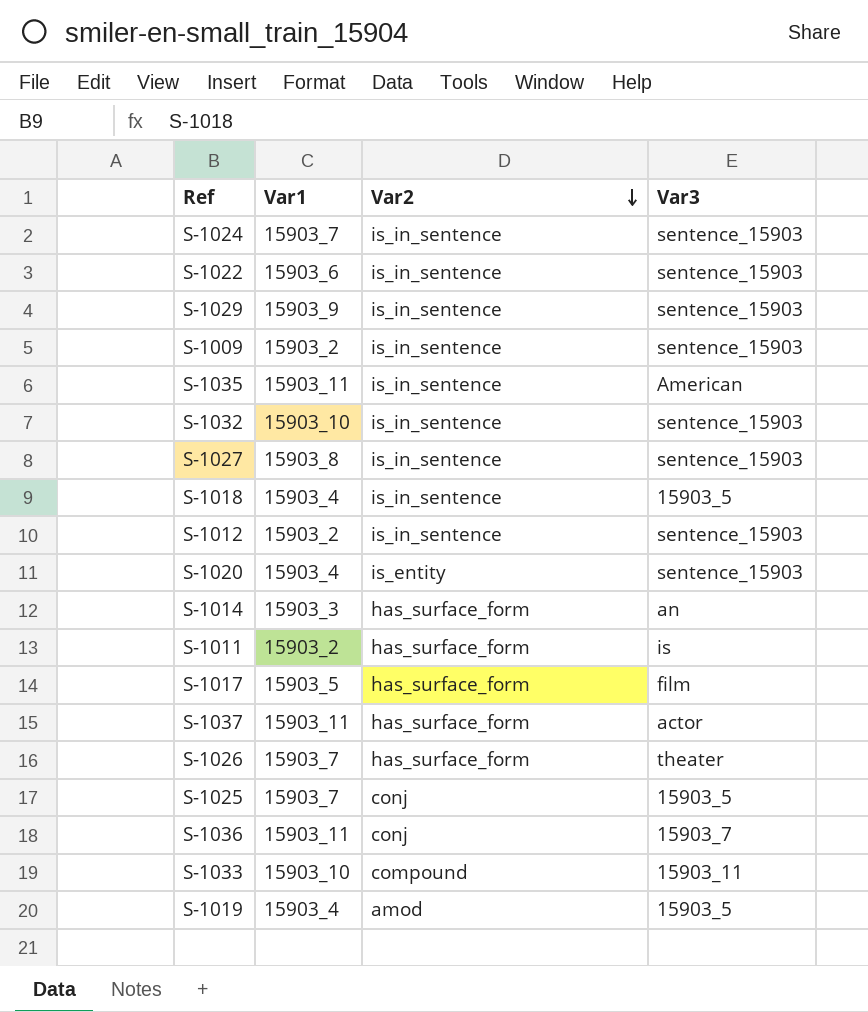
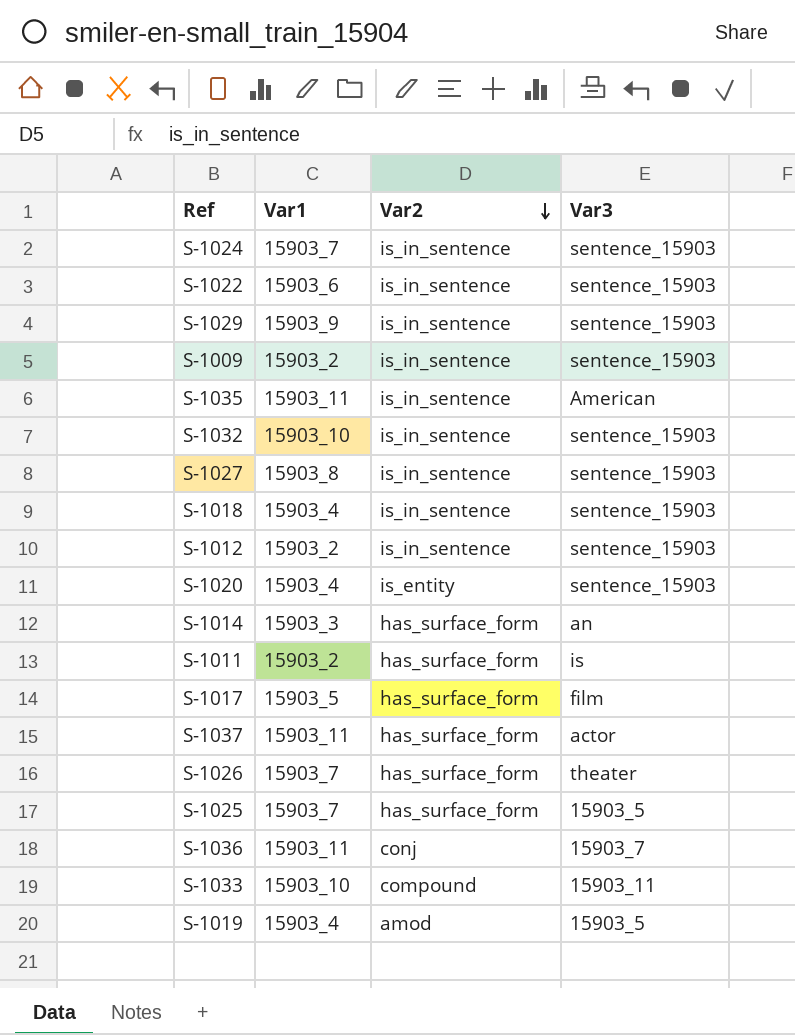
S-1018 | Var3: 15903_5 -> sentence_15903
S-1025 | Var2: conj -> has_surface_form

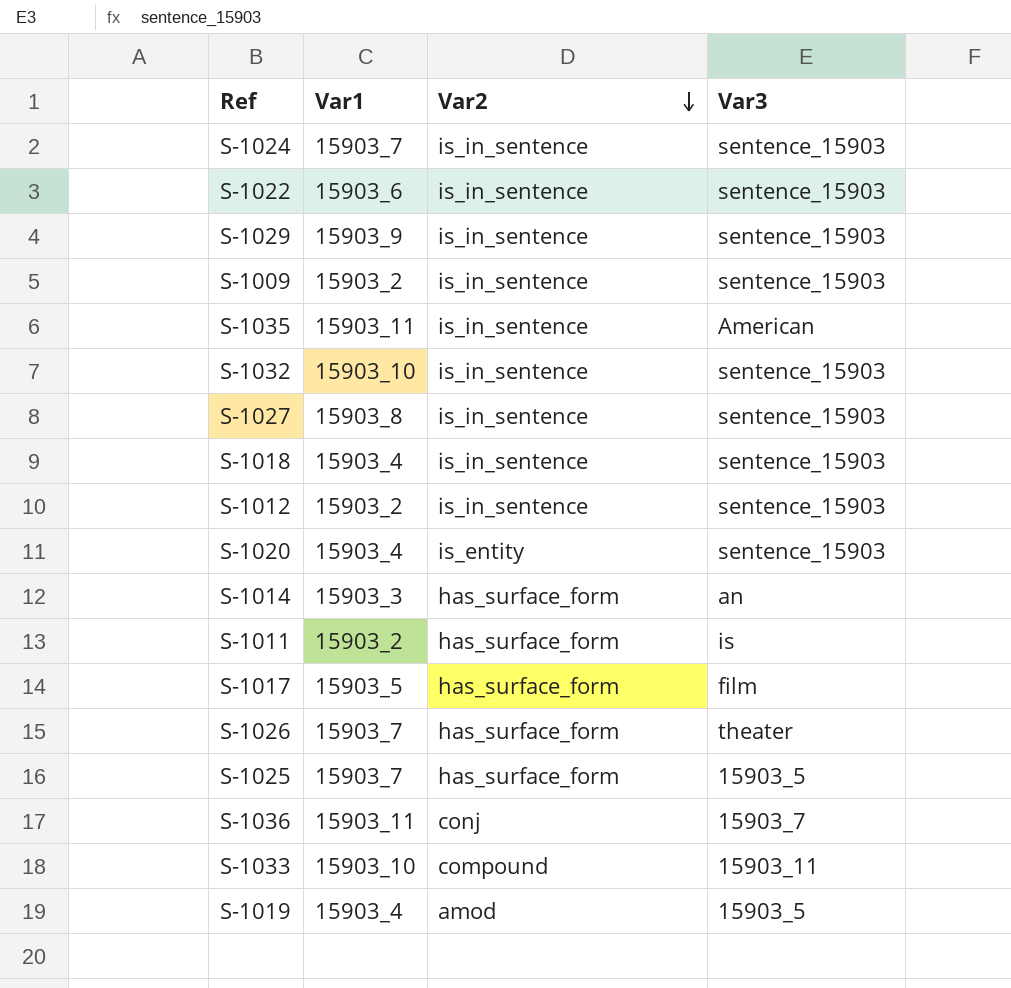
row S-1037: 15903_11 | has_surface_form | actor -> none

